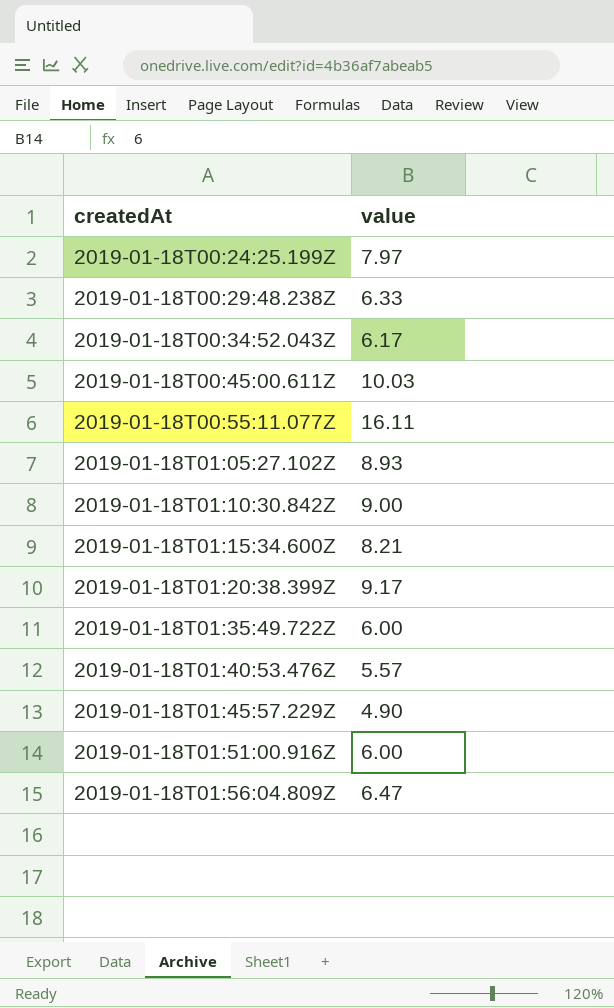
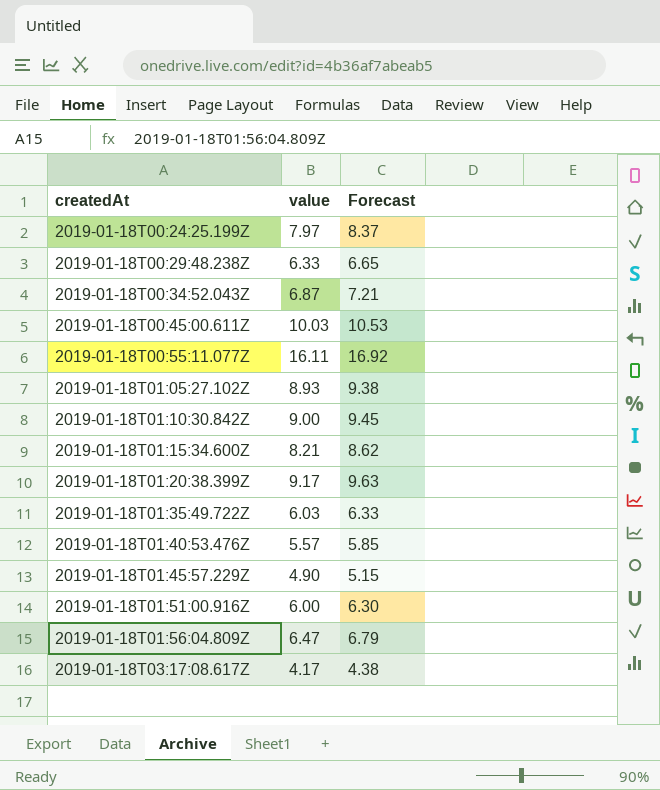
column Forecast | formula: none -> [value] * 1.05
2019-01-18T00:34:52.043Z | value: 6.17 -> 6.87
2019-01-18T01:35:49.722Z | value: 6.00 -> 6.03
row 2019-01-18T03:17:08.617Z: none -> 4.17 | 4.38

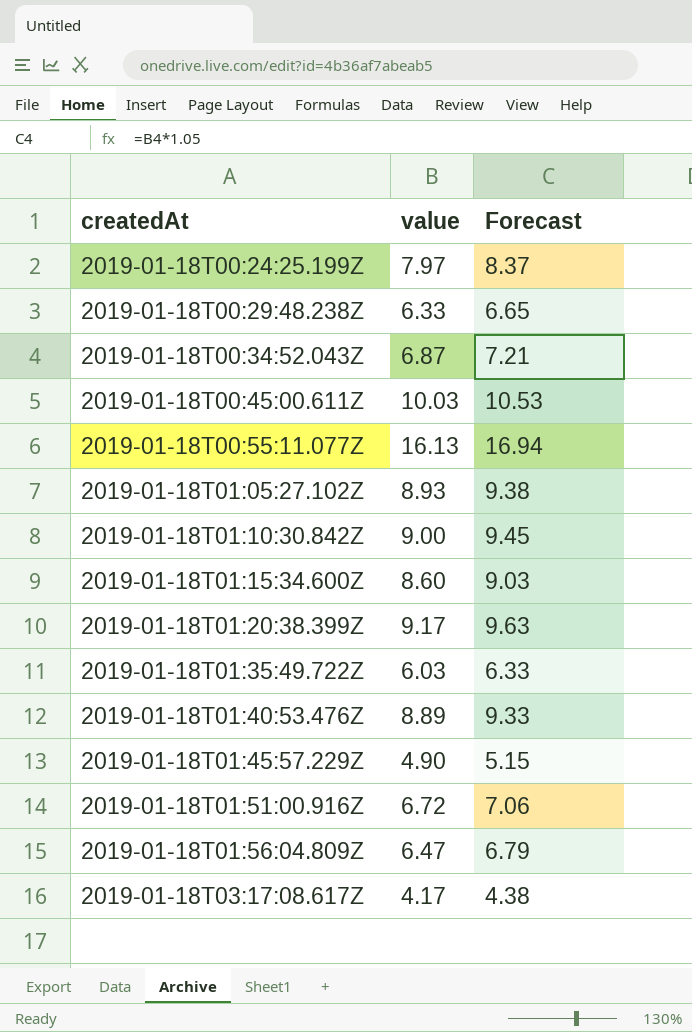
2019-01-18T00:55:11.077Z | value: 16.11 -> 16.13
2019-01-18T00:55:11.077Z | Forecast: 16.92 -> 16.94
2019-01-18T01:15:34.600Z | value: 8.21 -> 8.60
2019-01-18T01:15:34.600Z | Forecast: 8.62 -> 9.03
2019-01-18T01:40:53.476Z | value: 5.57 -> 8.89
2019-01-18T01:40:53.476Z | Forecast: 5.85 -> 9.33
2019-01-18T01:51:00.916Z | value: 6.00 -> 6.72
2019-01-18T01:51:00.916Z | Forecast: 6.30 -> 7.06

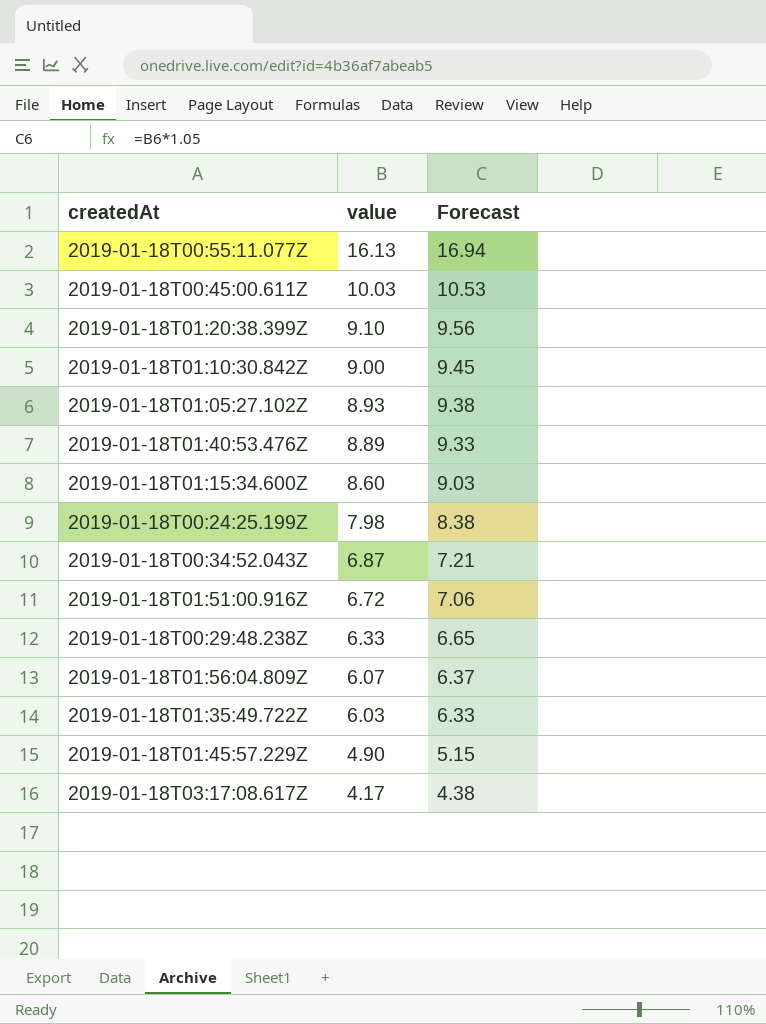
row order: createdAt ascending -> value descending
2019-01-18T01:20:38.399Z | value: 9.17 -> 9.10
2019-01-18T01:20:38.399Z | Forecast: 9.63 -> 9.56
2019-01-18T00:24:25.199Z | value: 7.97 -> 7.98
2019-01-18T00:24:25.199Z | Forecast: 8.37 -> 8.38
2019-01-18T01:56:04.809Z | value: 6.47 -> 6.07
2019-01-18T01:56:04.809Z | Forecast: 6.79 -> 6.37

